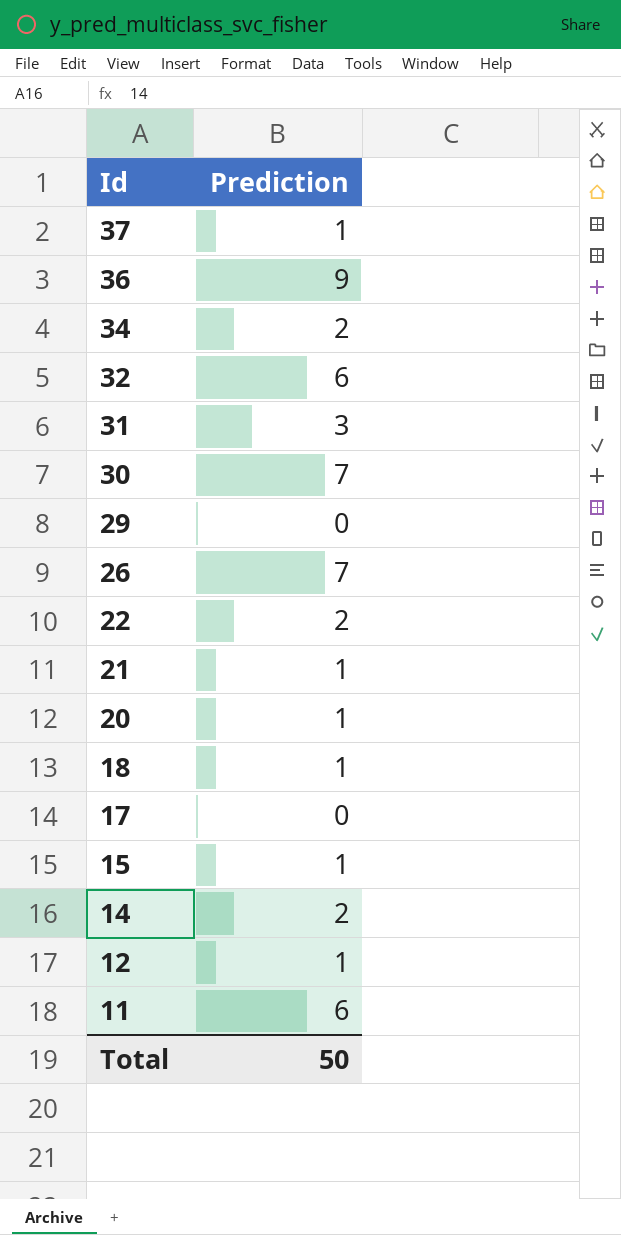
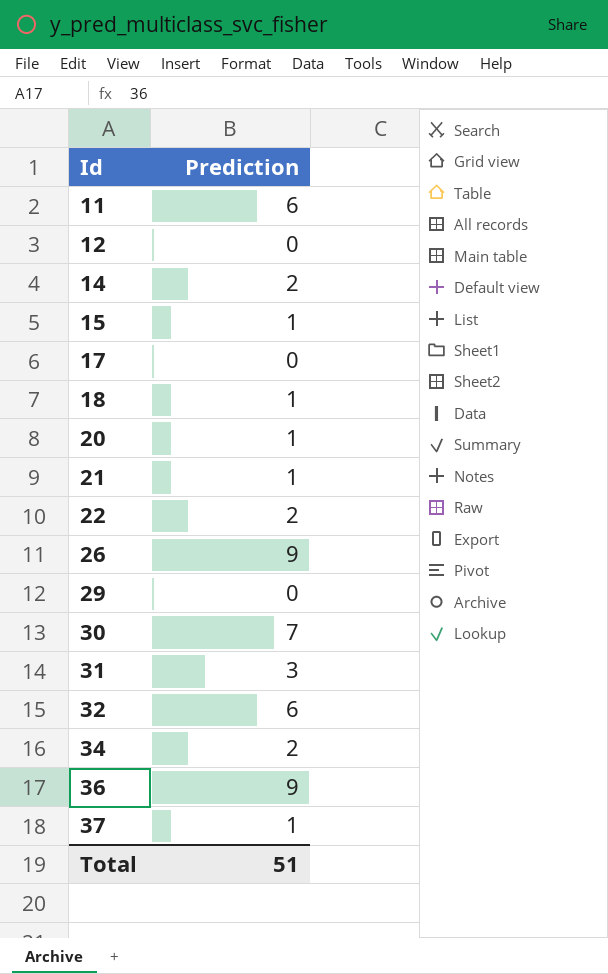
row order: Id descending -> Id ascending
12 | Prediction: 1 -> 0
26 | Prediction: 7 -> 9
Total | Prediction: 50 -> 51

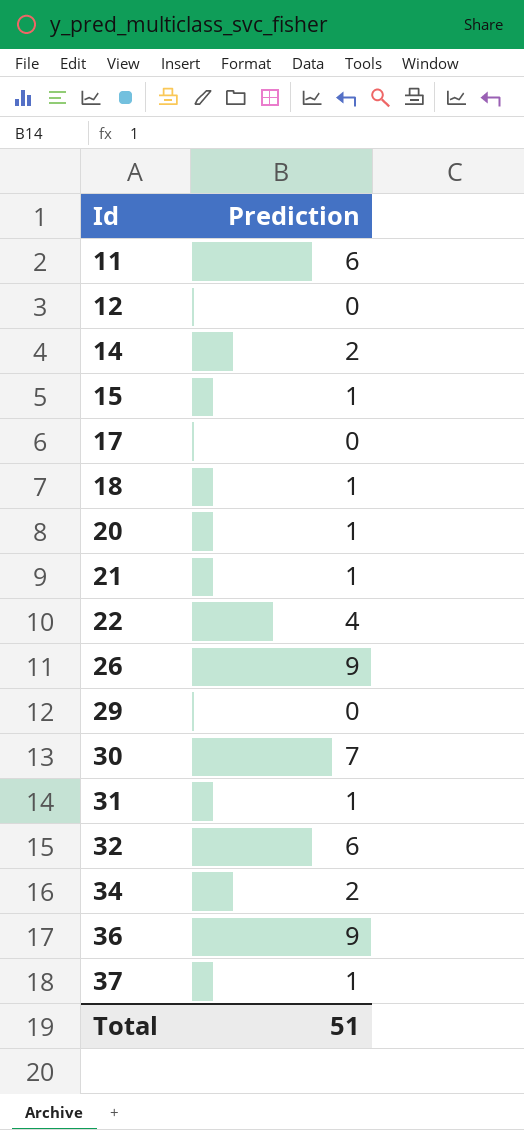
22 | Prediction: 2 -> 4
31 | Prediction: 3 -> 1

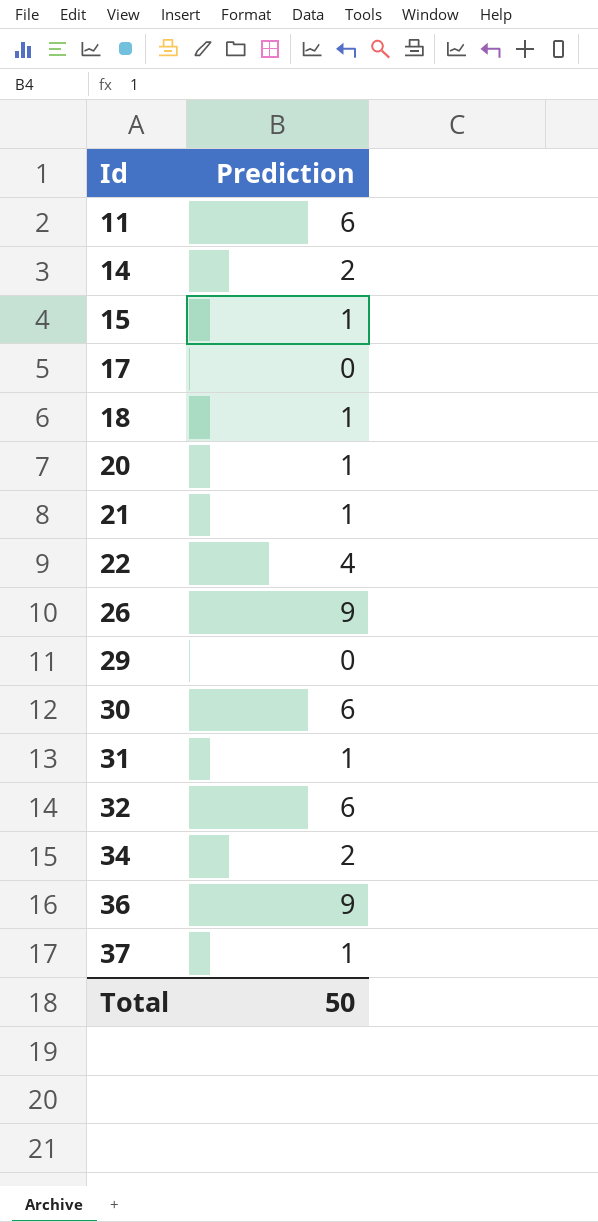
row 12: 0 -> none
30 | Prediction: 7 -> 6
Total | Prediction: 51 -> 50

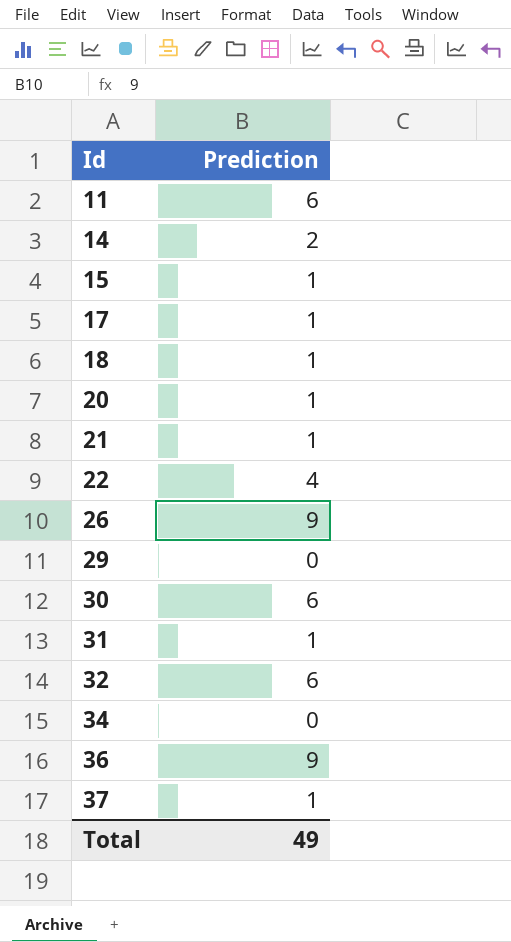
17 | Prediction: 0 -> 1
34 | Prediction: 2 -> 0
Total | Prediction: 50 -> 49

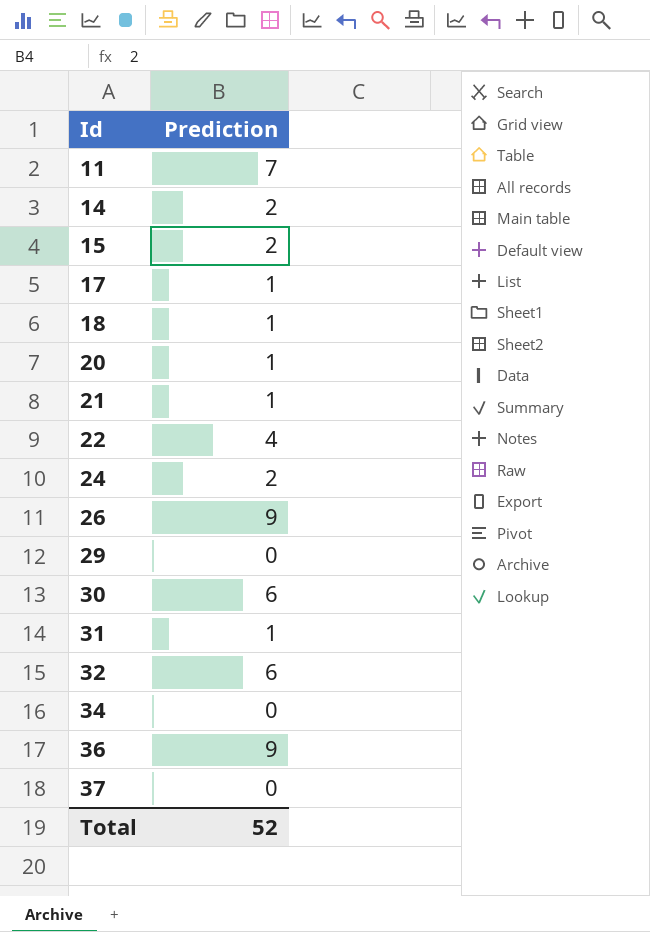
11 | Prediction: 6 -> 7
15 | Prediction: 1 -> 2
row 24: none -> 2
37 | Prediction: 1 -> 0
Total | Prediction: 49 -> 52

